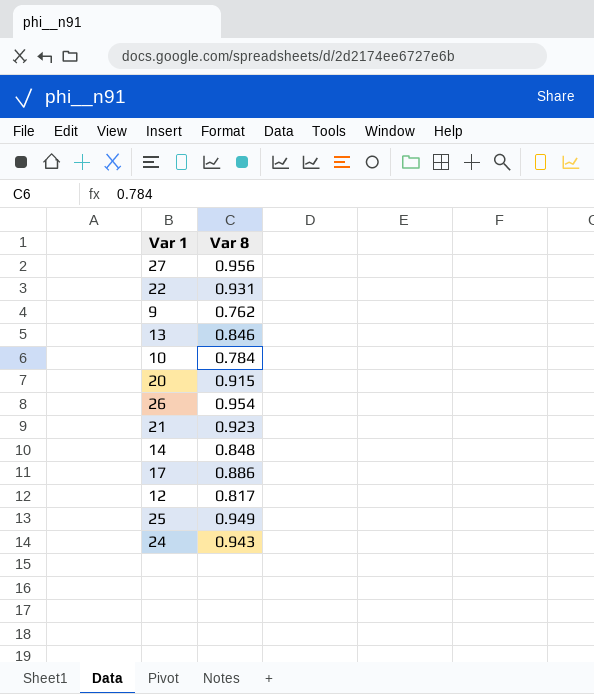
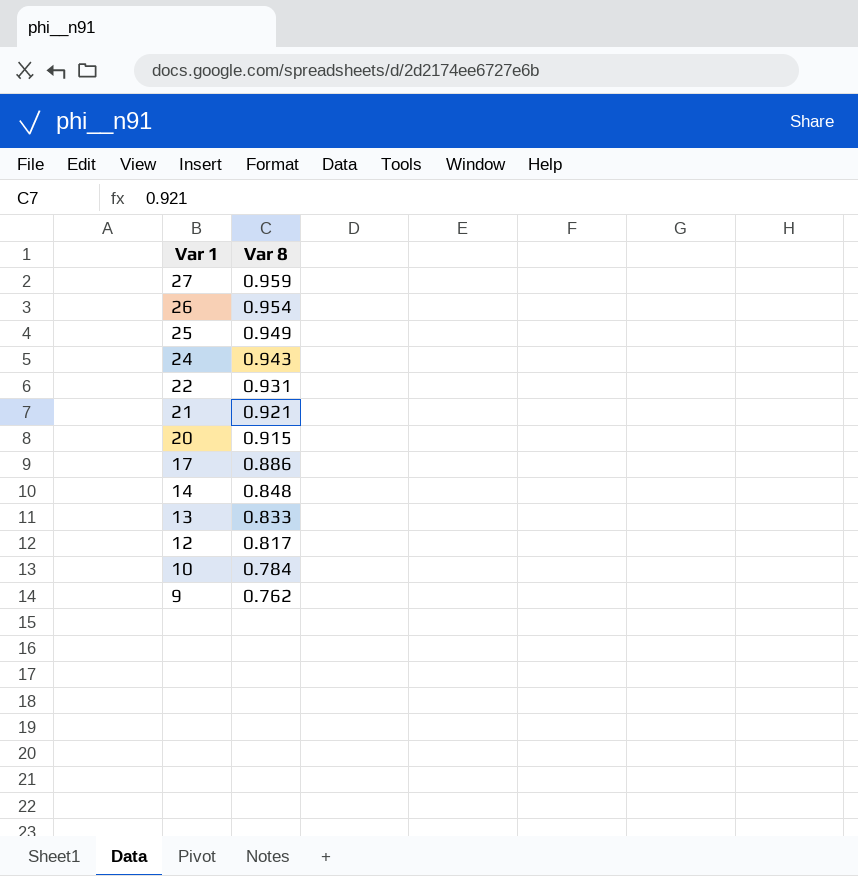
row order: none -> Var 1 descending
27 | Var 8: 0.956 -> 0.959
21 | Var 8: 0.923 -> 0.921
13 | Var 8: 0.846 -> 0.833

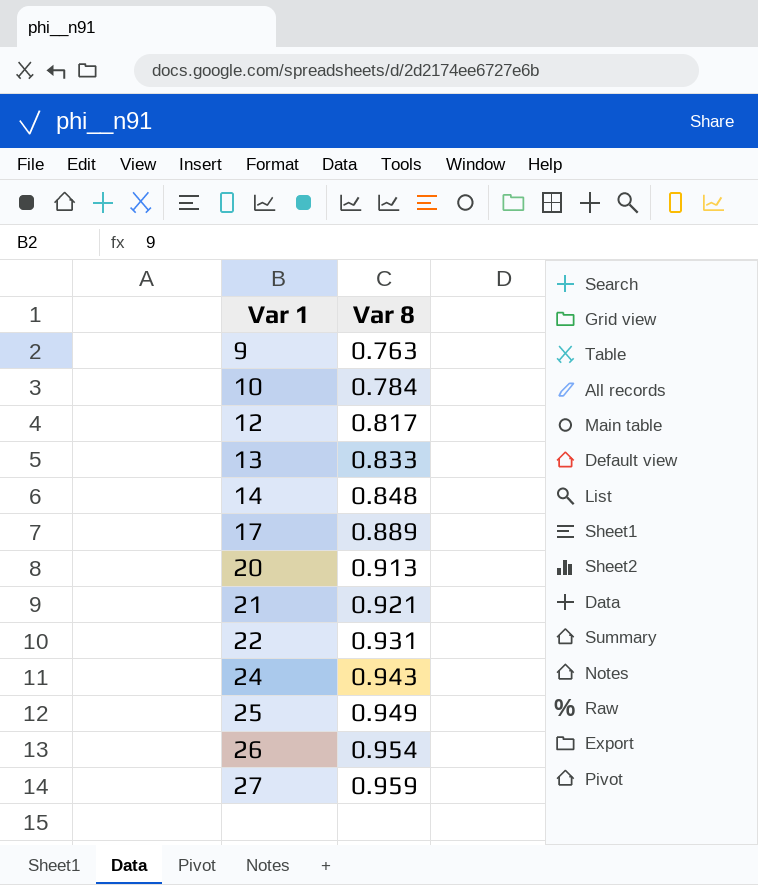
row order: Var 1 descending -> Var 1 ascending
9 | Var 8: 0.762 -> 0.763
17 | Var 8: 0.886 -> 0.889
20 | Var 8: 0.915 -> 0.913

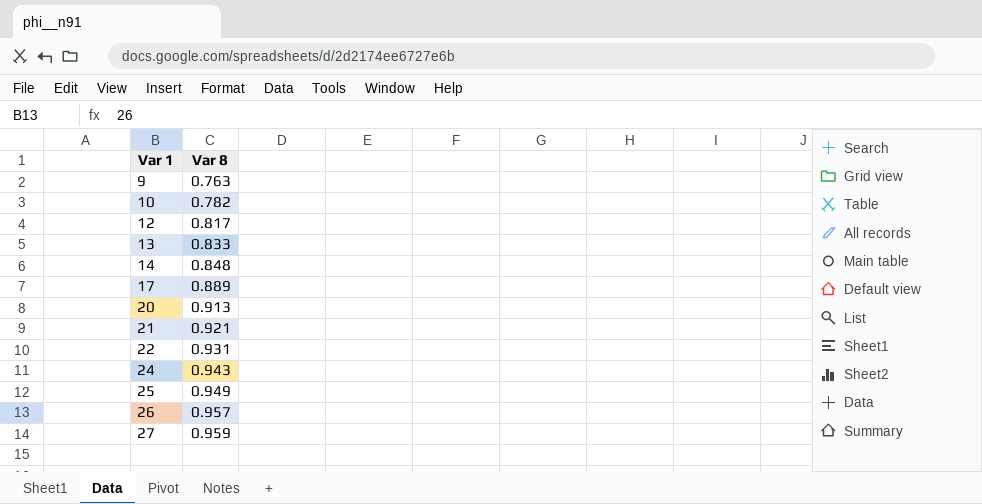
10 | Var 8: 0.784 -> 0.782
26 | Var 8: 0.954 -> 0.957

